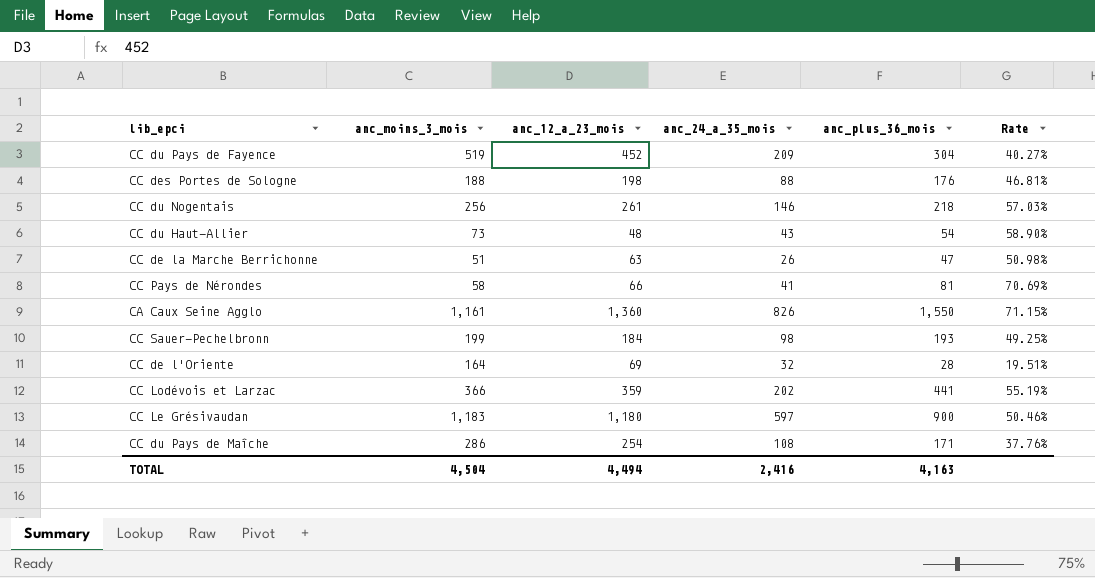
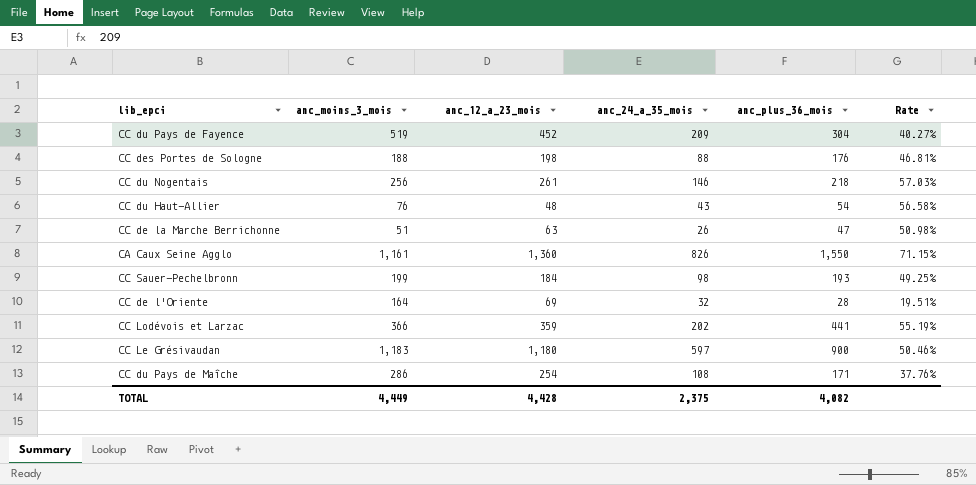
row CC Pays de Nérondes: 58 | 66 | 41 | 81 | 70.69% -> none
CC du Haut-Allier | anc_moins_3_mois: 73 -> 76
CC du Haut-Allier | Rate: 58.90% -> 56.58%
TOTAL | anc_moins_3_mois: 4,504 -> 4,449
TOTAL | anc_12_a_23_mois: 4,494 -> 4,428
TOTAL | anc_24_a_35_mois: 2,416 -> 2,375
TOTAL | anc_plus_36_mois: 4,163 -> 4,082

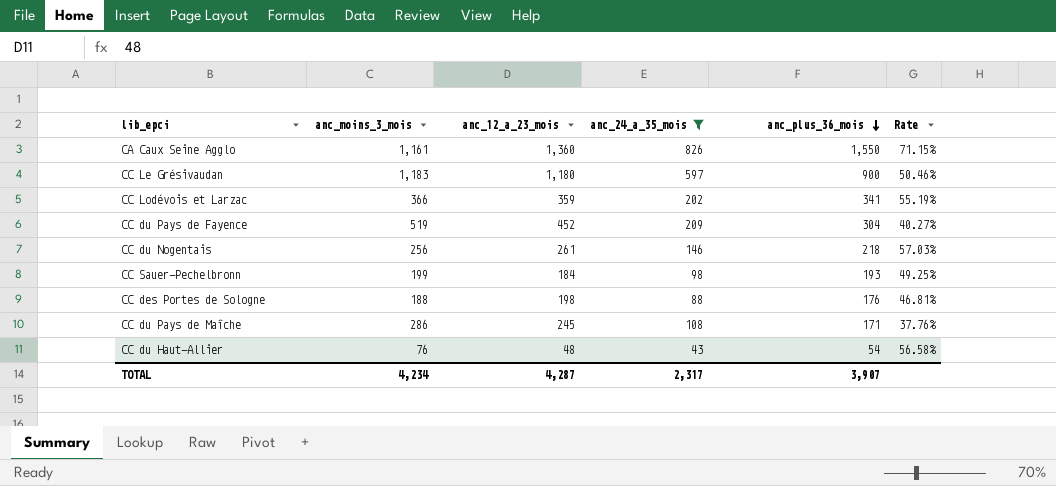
filter: none -> anc_24_a_35_mois >= 43
row order: none -> anc_plus_36_mois descending
CC Lodévois et Larzac | anc_plus_36_mois: 441 -> 341
CC du Pays de Maîche | anc_12_a_23_mois: 254 -> 245
TOTAL | anc_moins_3_mois: 4,449 -> 4,234
TOTAL | anc_12_a_23_mois: 4,428 -> 4,287
TOTAL | anc_24_a_35_mois: 2,375 -> 2,317
TOTAL | anc_plus_36_mois: 4,082 -> 3,907

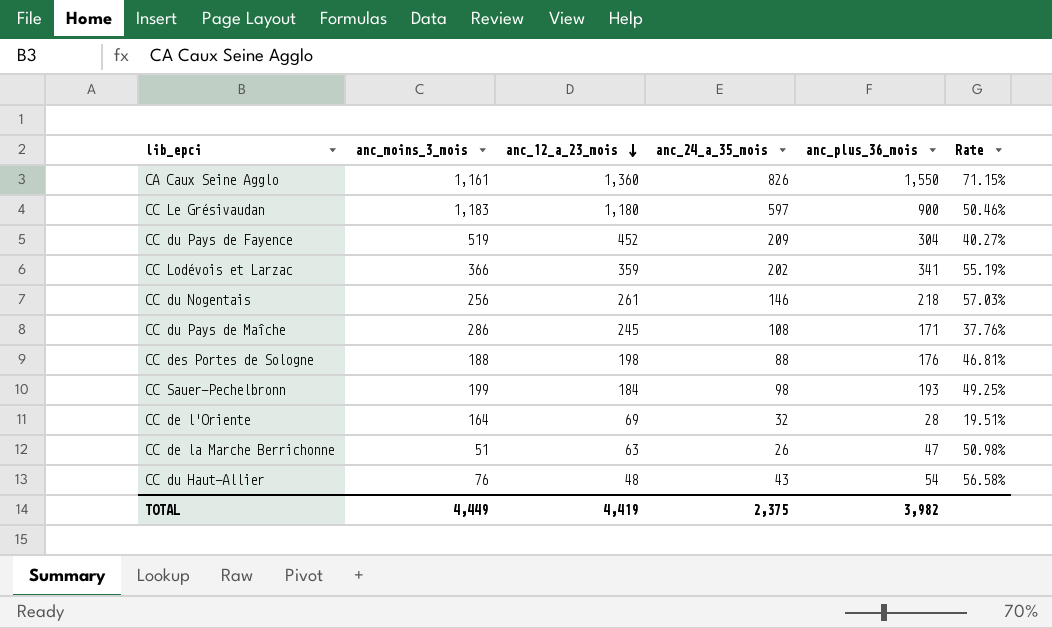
filter: anc_24_a_35_mois >= 43 -> none
row order: anc_plus_36_mois descending -> anc_12_a_23_mois descending
TOTAL | anc_moins_3_mois: 4,234 -> 4,449
TOTAL | anc_12_a_23_mois: 4,287 -> 4,419
TOTAL | anc_24_a_35_mois: 2,317 -> 2,375
TOTAL | anc_plus_36_mois: 3,907 -> 3,982

